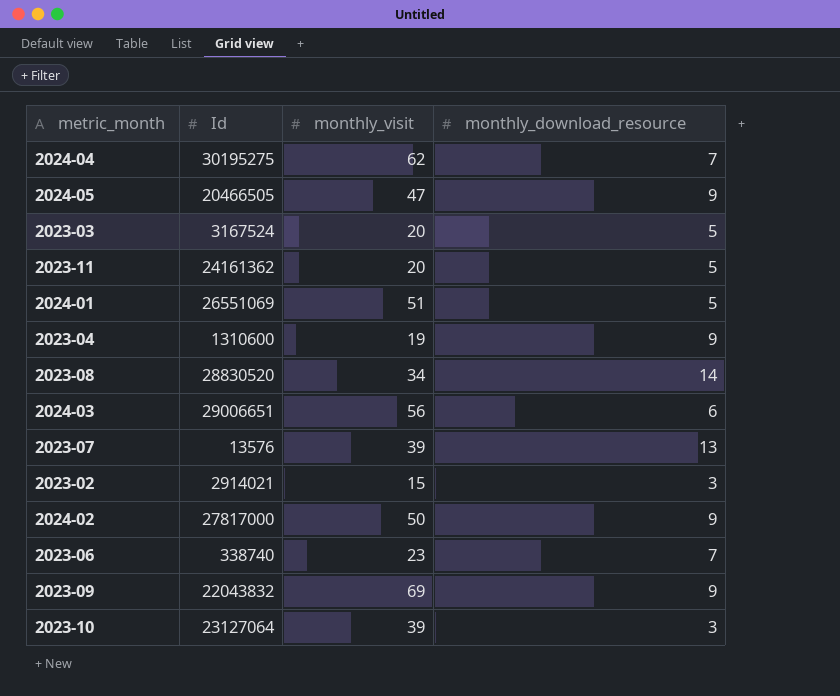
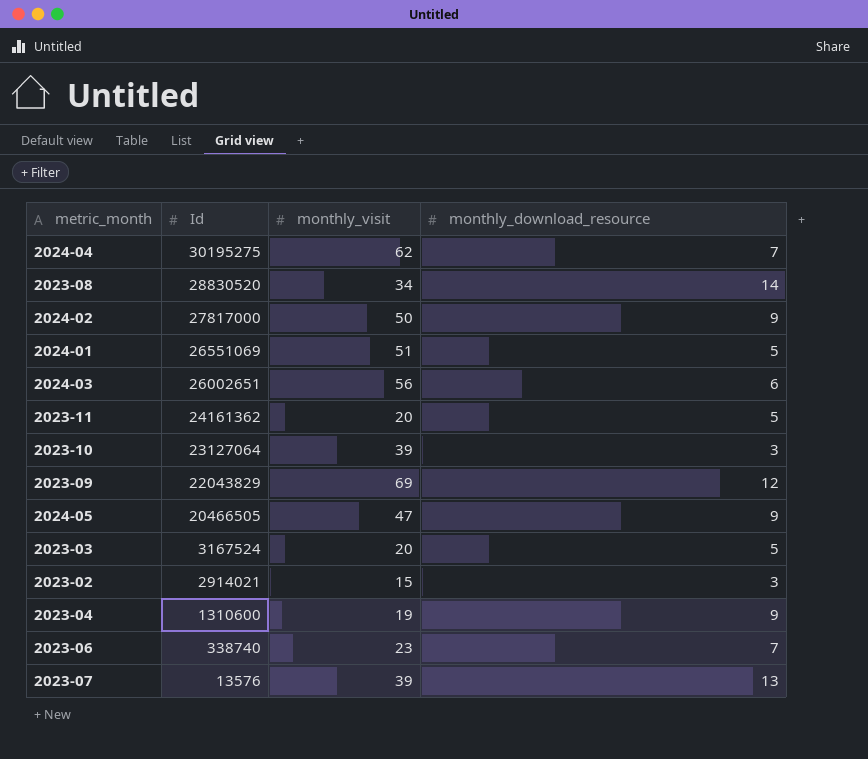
row order: none -> Id descending
2024-03 | Id: 29006651 -> 26002651
2023-09 | Id: 22043832 -> 22043829
2023-09 | monthly_download_resource: 9 -> 12

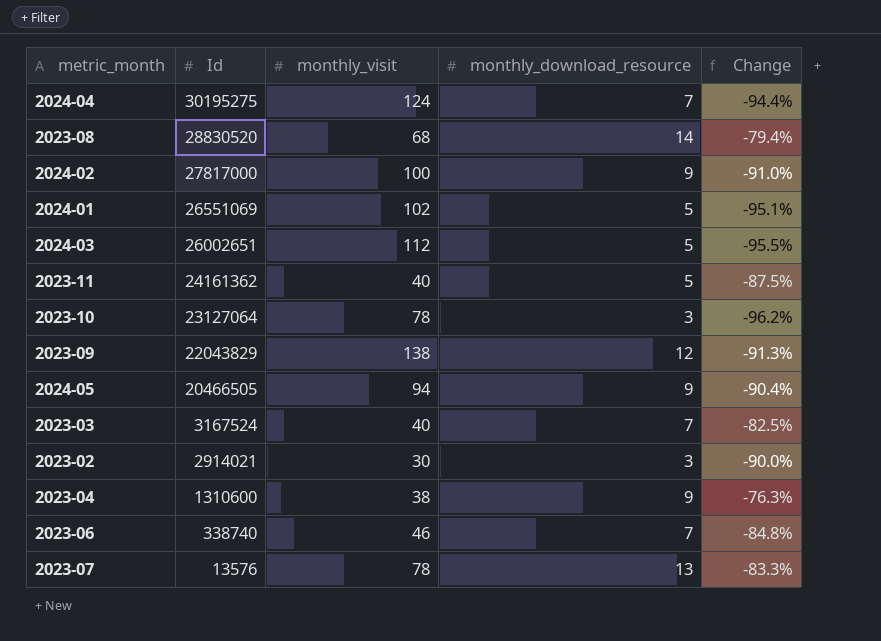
column Change | formula: none -> ([monthly_download_resource] - [monthly_visit]) / [monthly_visit]
2024-04 | monthly_visit: 62 -> 124
2023-08 | monthly_visit: 34 -> 68
2024-02 | monthly_visit: 50 -> 100
2024-01 | monthly_visit: 51 -> 102
2024-03 | monthly_visit: 56 -> 112
2024-03 | monthly_download_resource: 6 -> 5
2023-11 | monthly_visit: 20 -> 40
2023-10 | monthly_visit: 39 -> 78
2023-09 | monthly_visit: 69 -> 138
2024-05 | monthly_visit: 47 -> 94
2023-03 | monthly_visit: 20 -> 40
2023-03 | monthly_download_resource: 5 -> 7
2023-02 | monthly_visit: 15 -> 30
2023-04 | monthly_visit: 19 -> 38
2023-06 | monthly_visit: 23 -> 46
2023-07 | monthly_visit: 39 -> 78

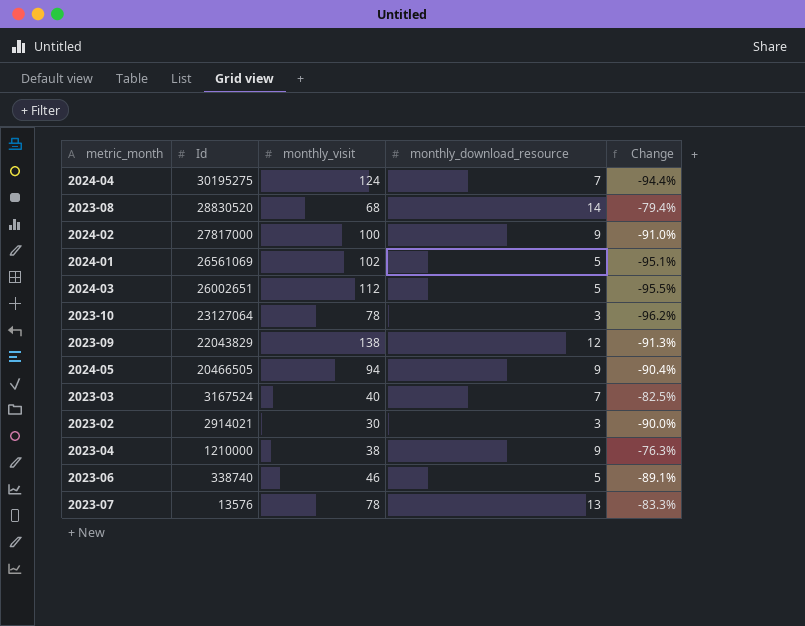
row 2023-11: 24161362 | 40 | 5 | -87.5% -> none
2024-01 | Id: 26551069 -> 26561069
2023-04 | Id: 1310600 -> 1210000
2023-06 | monthly_download_resource: 7 -> 5
2023-06 | Change: -84.8% -> -89.1%

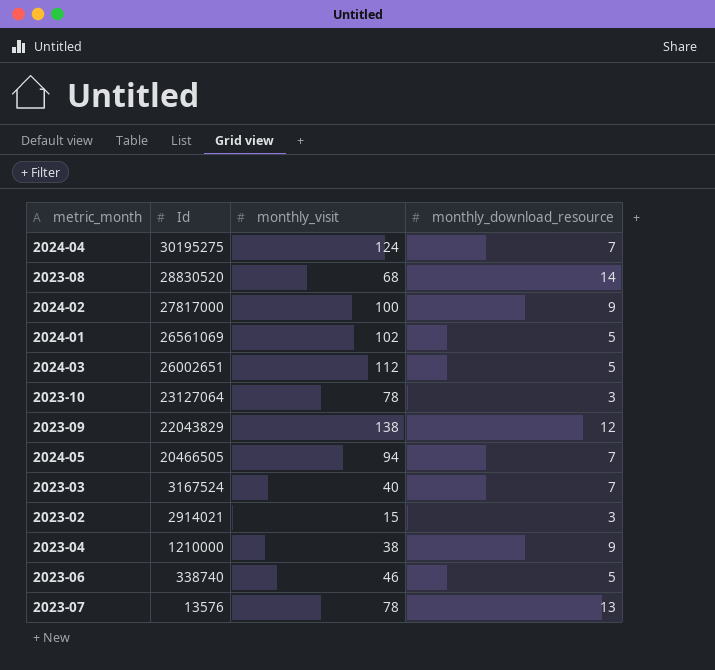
column Change | formula: ([monthly_download_resource] - [monthly_visit]) / [monthly_visit] -> none
2024-05 | monthly_download_resource: 9 -> 7
2023-02 | monthly_visit: 30 -> 15

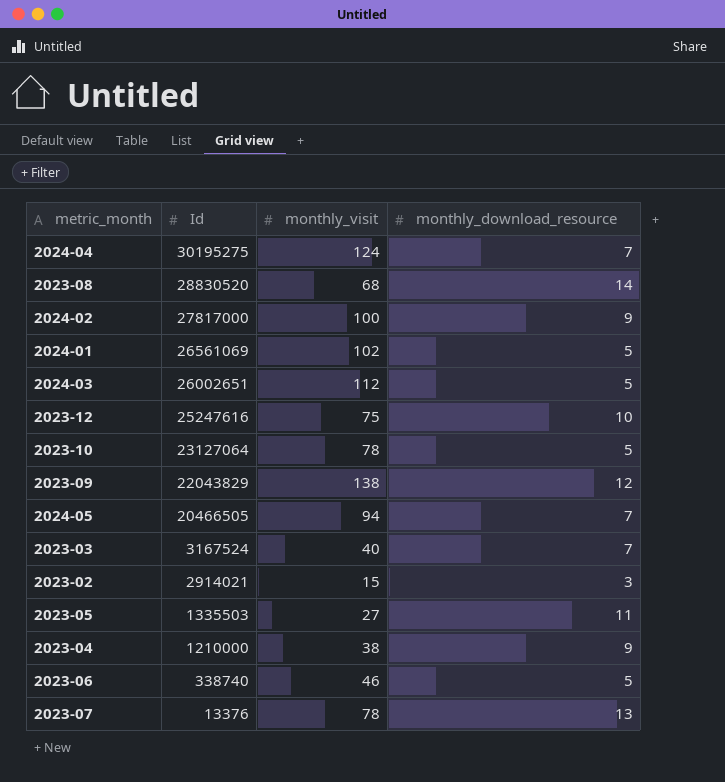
row 2023-12: none -> 25247616 | 75 | 10
2023-10 | monthly_download_resource: 3 -> 5
row 2023-05: none -> 1335503 | 27 | 11
2023-07 | Id: 13576 -> 13376

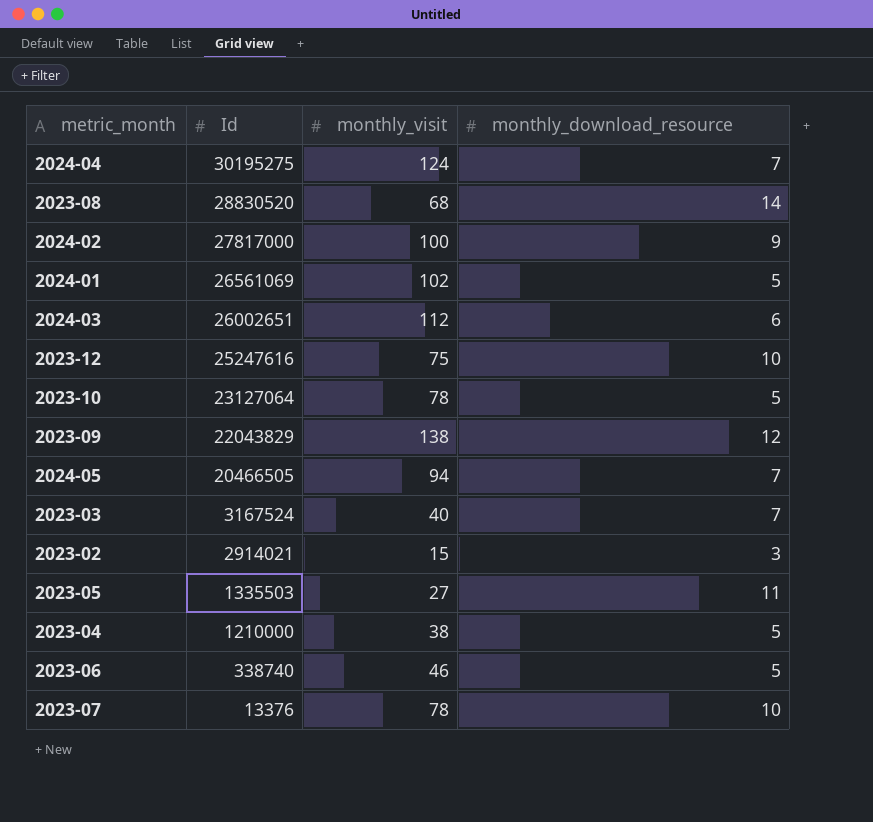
2024-03 | monthly_download_resource: 5 -> 6
2023-04 | monthly_download_resource: 9 -> 5
2023-07 | monthly_download_resource: 13 -> 10

